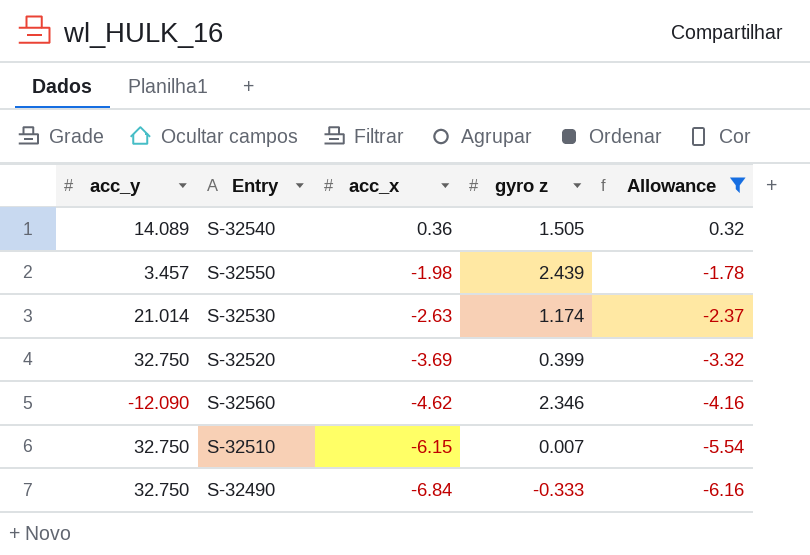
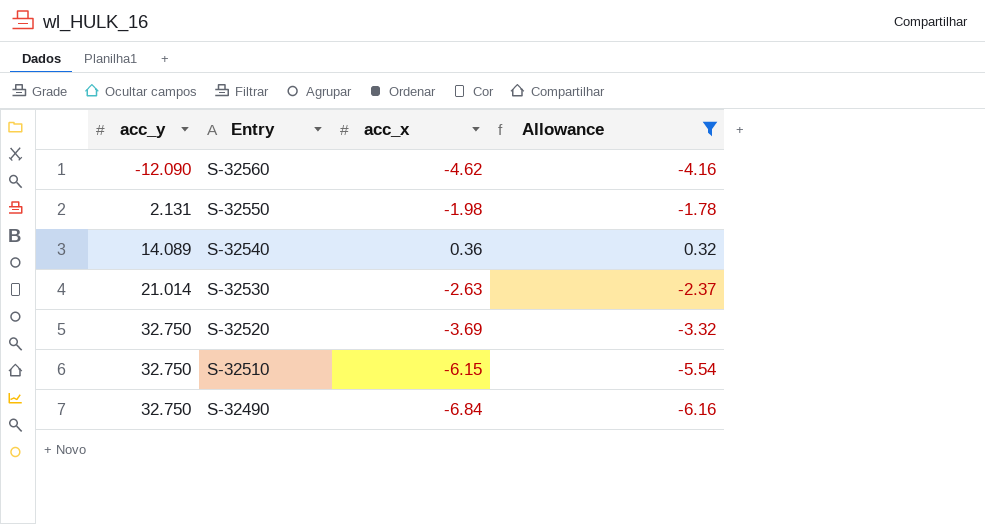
row order: acc_x descending -> acc_y ascending
column gyro z | position: 4 -> none
S-32550 | acc_y: 3.457 -> 2.131

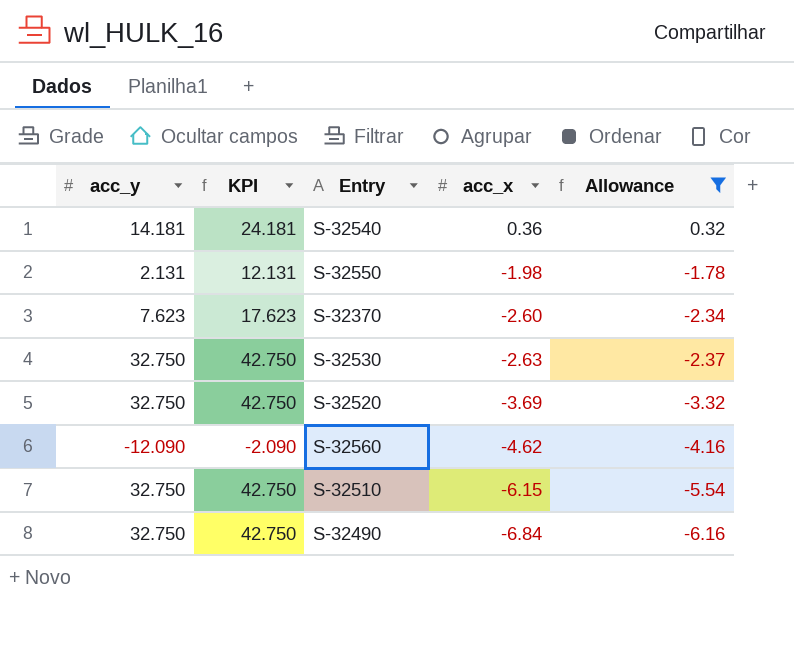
row order: acc_y ascending -> acc_x descending
column KPI | formula: none -> [acc_y] + 10
S-32540 | acc_y: 14.089 -> 14.181
row S-32370: none -> 7.623 | 17.623 | -2.60 | -2.34
S-32530 | acc_y: 21.014 -> 32.750

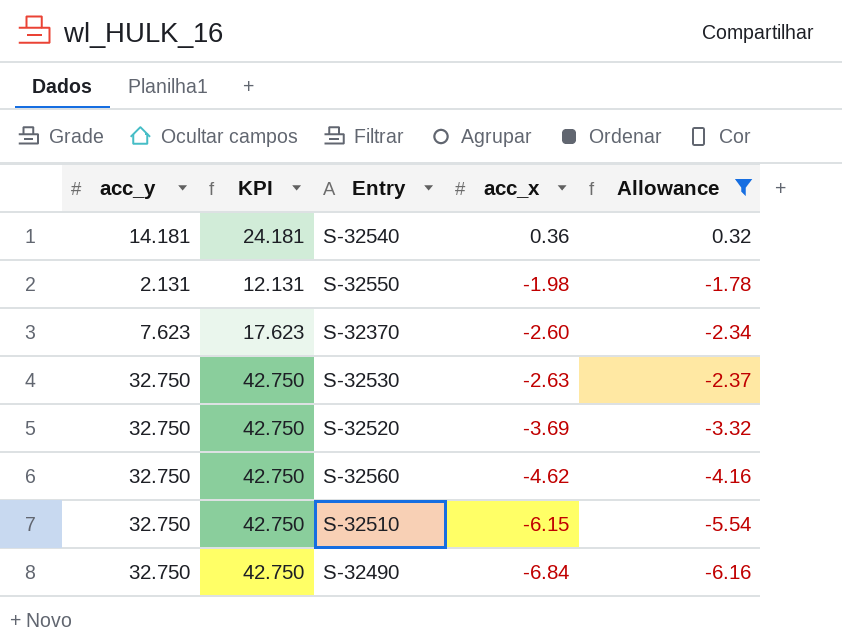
S-32560 | acc_y: -12.090 -> 32.750
S-32560 | KPI: -2.090 -> 42.750

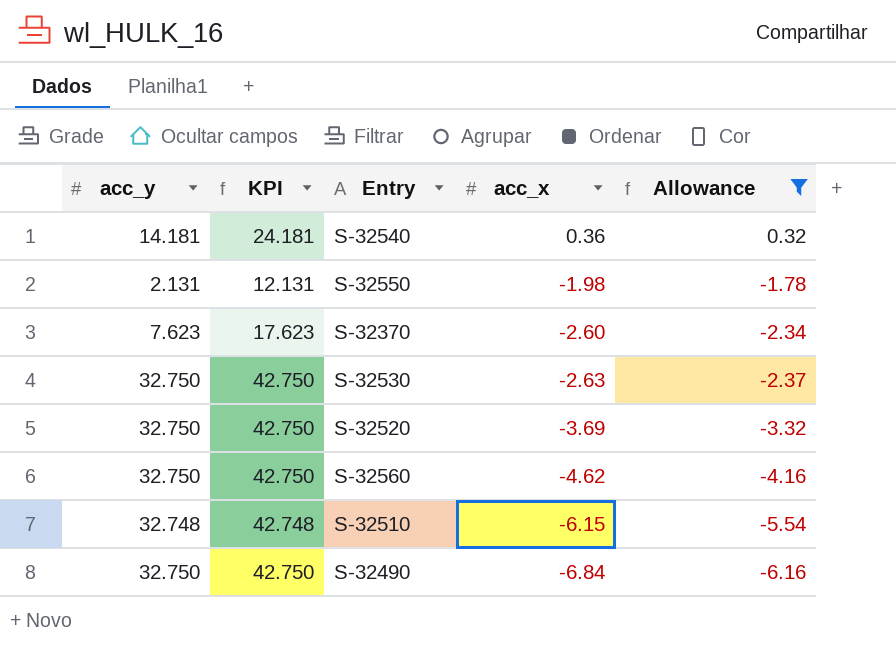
S-32510 | acc_y: 32.750 -> 32.748
S-32510 | KPI: 42.750 -> 42.748

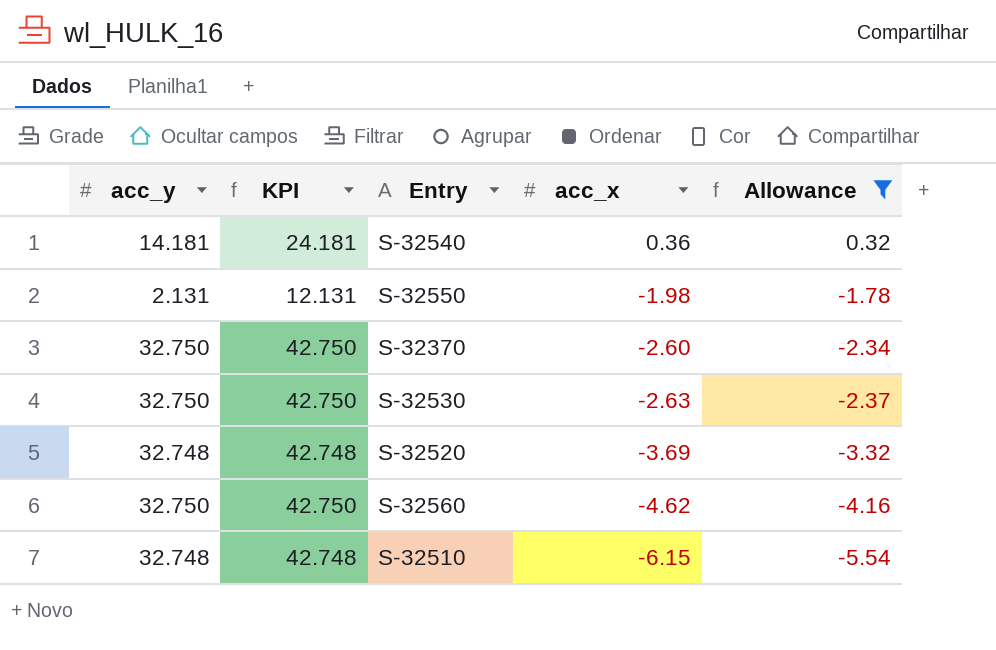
row S-32490: 32.750 | 42.750 | -6.84 | -6.16 -> none
S-32370 | acc_y: 7.623 -> 32.750
S-32370 | KPI: 17.623 -> 42.750
S-32520 | acc_y: 32.750 -> 32.748
S-32520 | KPI: 42.750 -> 42.748

